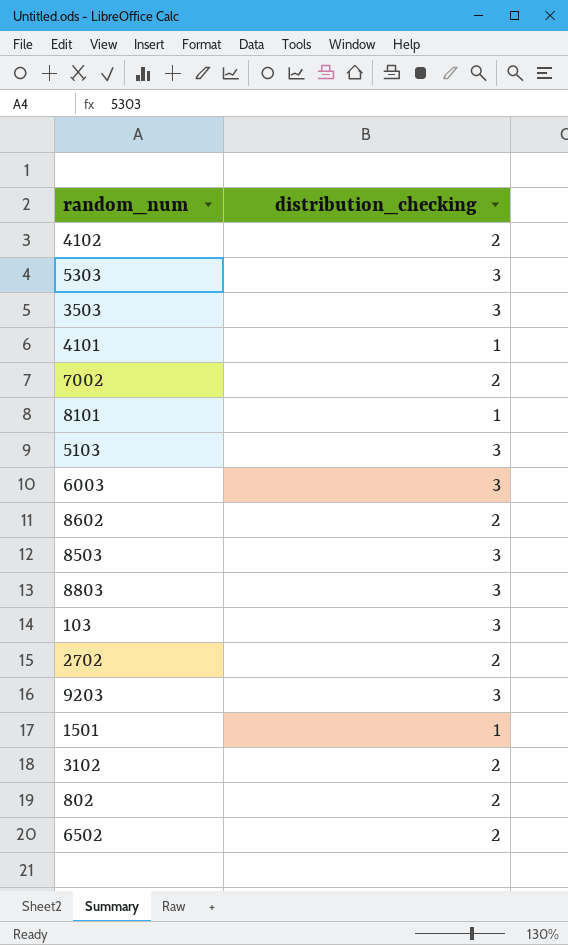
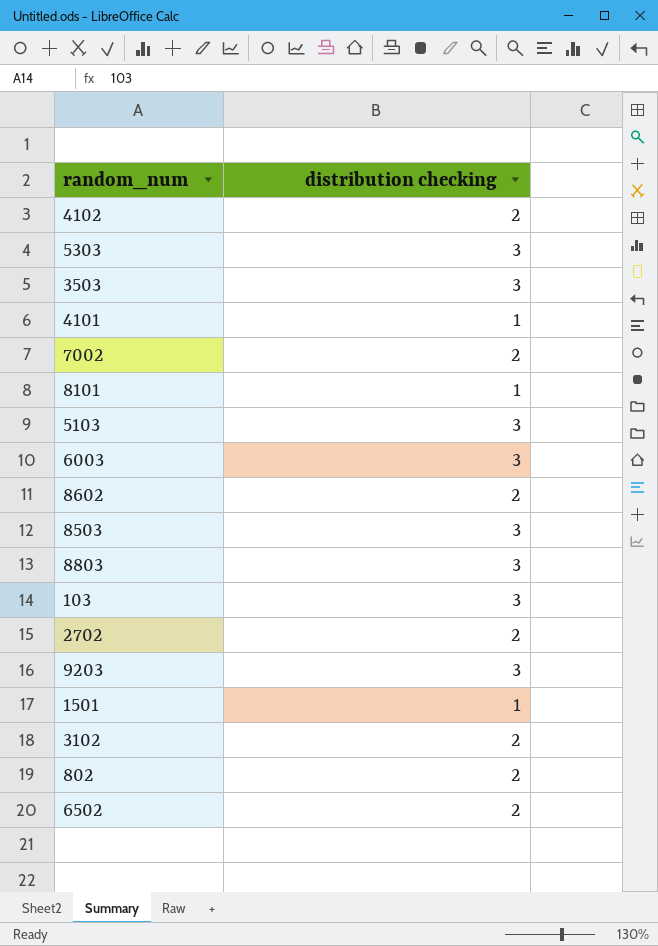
column name: distribution_checking -> distribution checking

